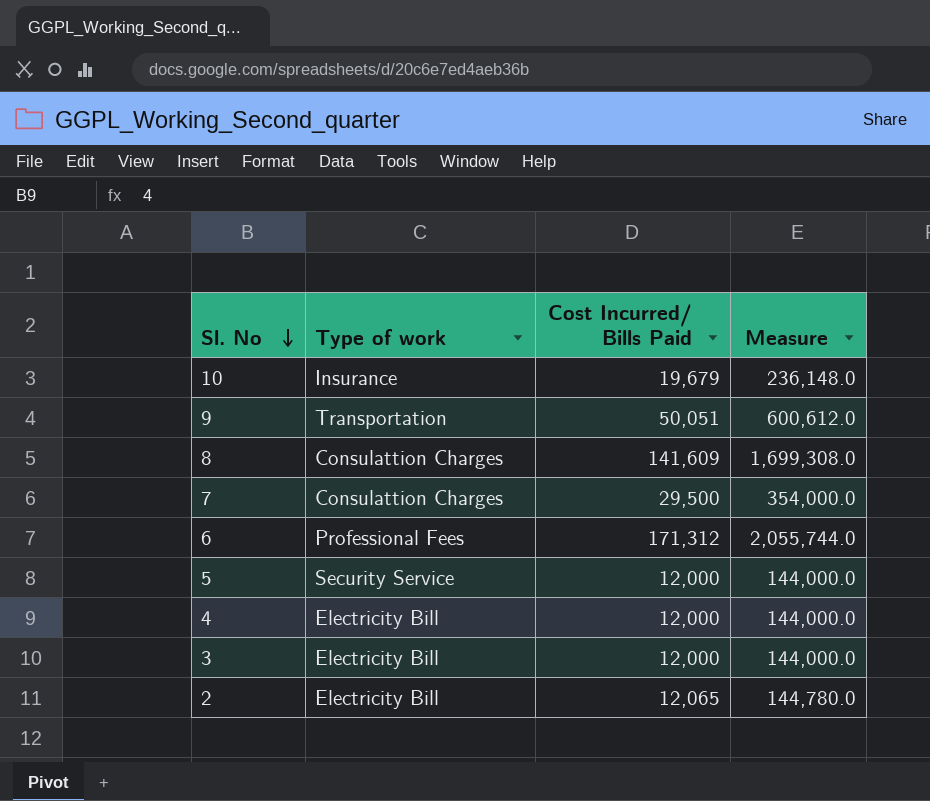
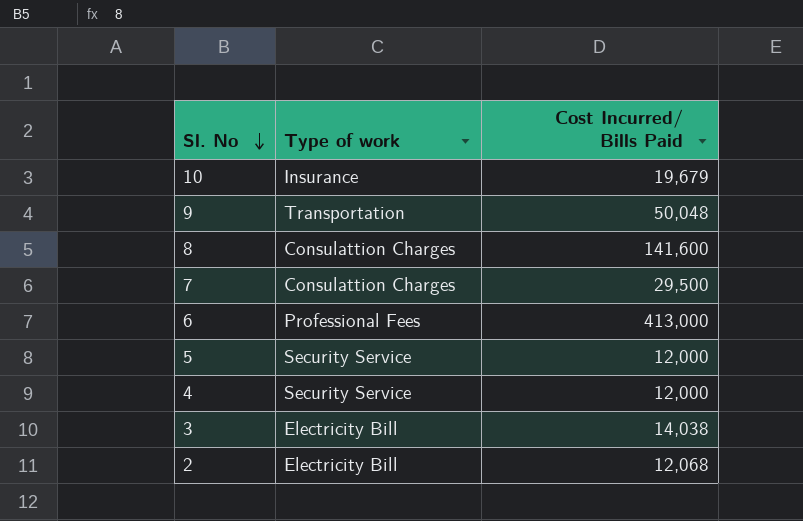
column Measure | formula: [Cost Incurred/ Bills Paid] * 12 -> none
9 | Cost Incurred/ Bills Paid: 50,051 -> 50,048
8 | Cost Incurred/ Bills Paid: 141,609 -> 141,600
6 | Cost Incurred/ Bills Paid: 171,312 -> 413,000
4 | Type of work: Electricity Bill -> Security Service
3 | Cost Incurred/ Bills Paid: 12,000 -> 14,038
2 | Cost Incurred/ Bills Paid: 12,065 -> 12,068

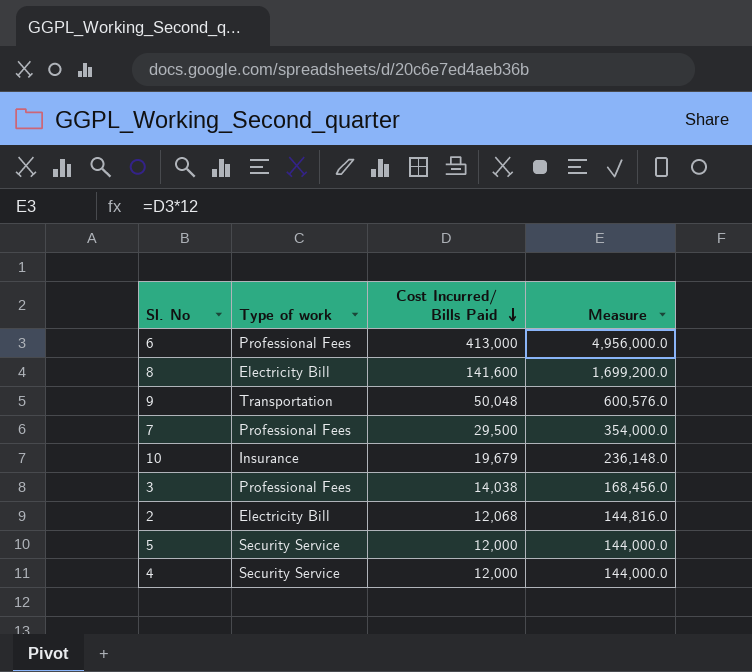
row order: Sl. No descending -> Cost Incurred/ Bills Paid descending
column Measure | formula: none -> [Cost Incurred/ Bills Paid] * 12
8 | Type of work: Consulattion Charges -> Electricity Bill
7 | Type of work: Consulattion Charges -> Professional Fees
3 | Type of work: Electricity Bill -> Professional Fees

